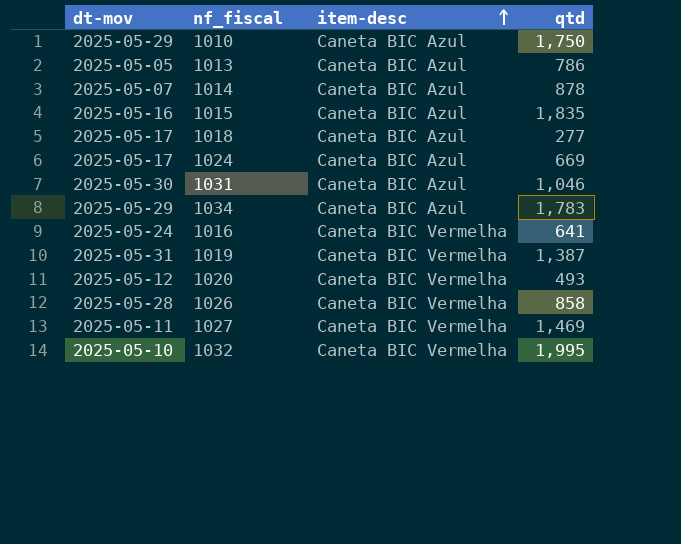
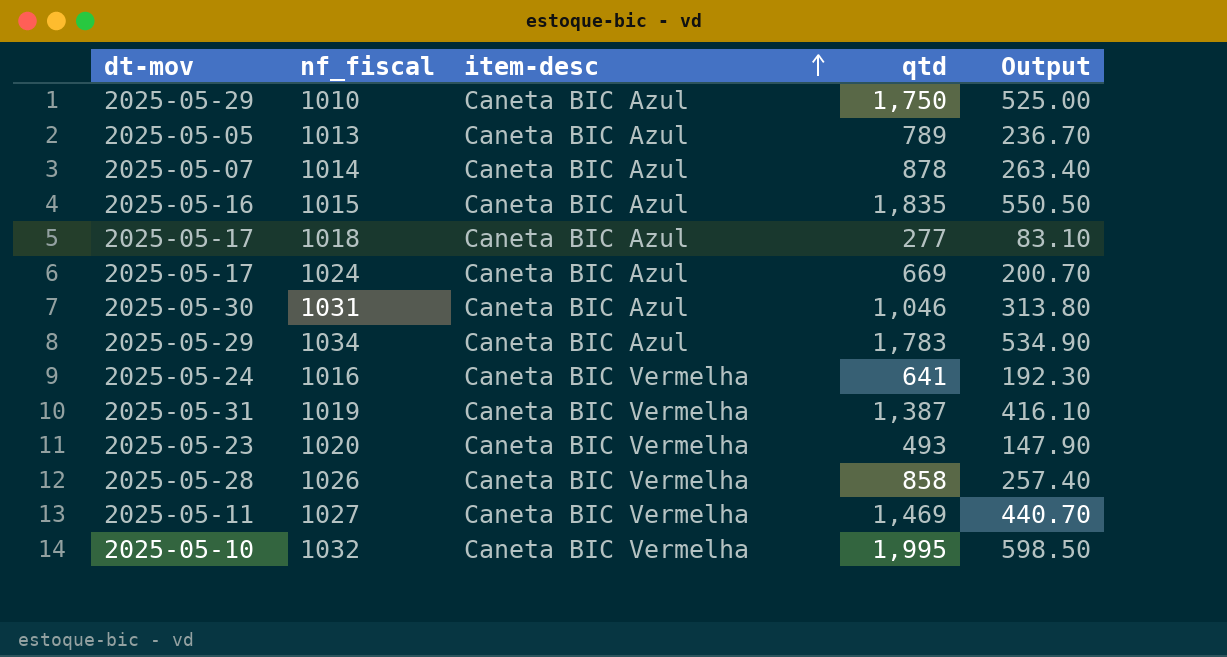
column Output | formula: none -> [qtd] * 0.3
1013 | qtd: 786 -> 789
1020 | dt-mov: 2025-05-12 -> 2025-05-23

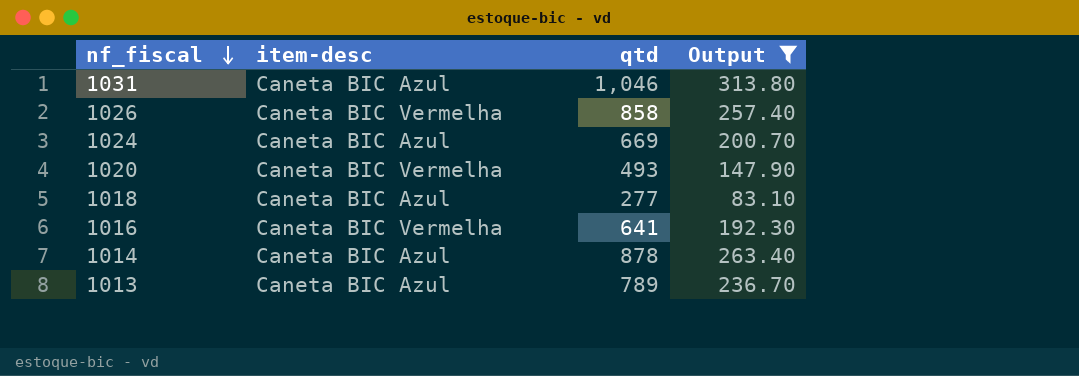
filter: none -> Output <= 313.80
row order: item-desc ascending -> nf_fiscal descending
column dt-mov | position: 1 -> none

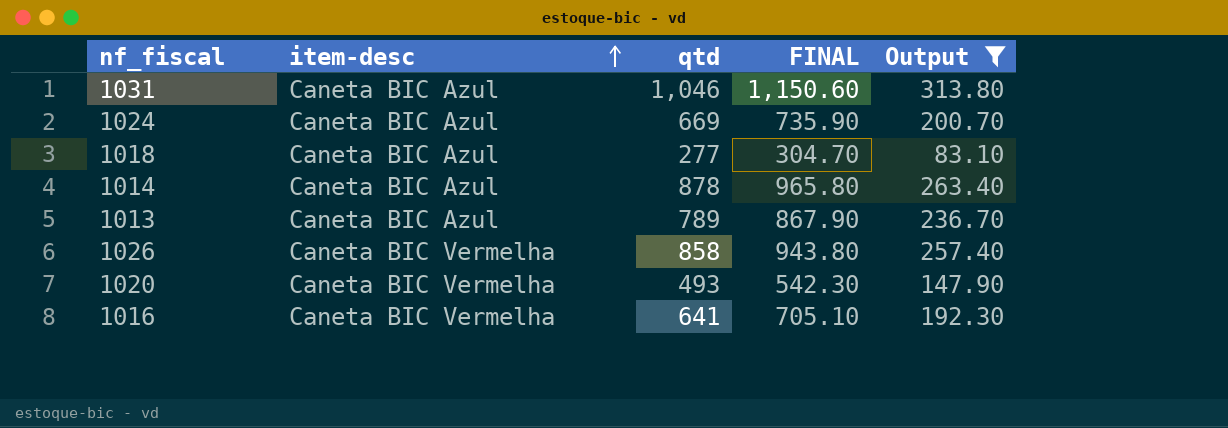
row order: nf_fiscal descending -> item-desc ascending
column FINAL | formula: none -> [qtd] * 1.1

